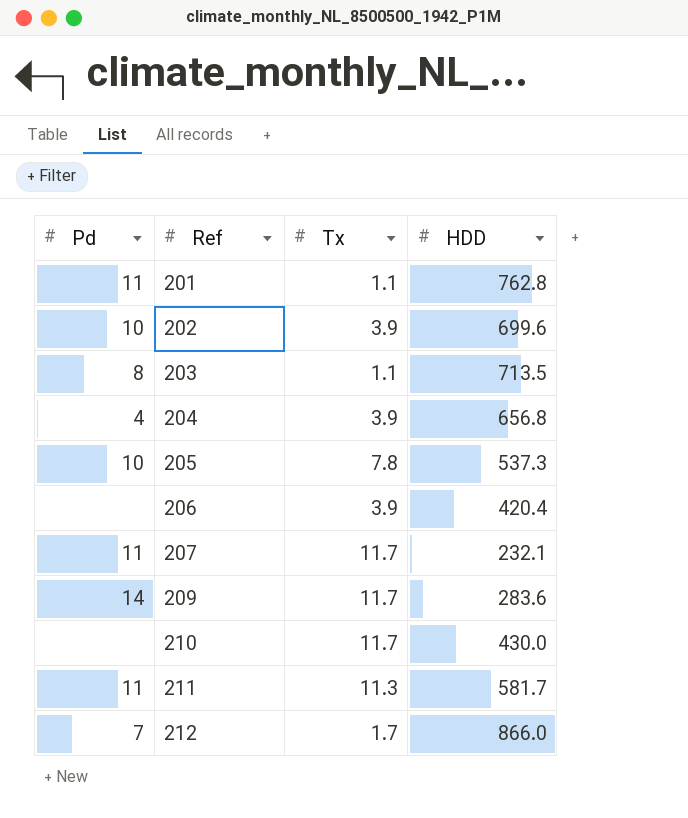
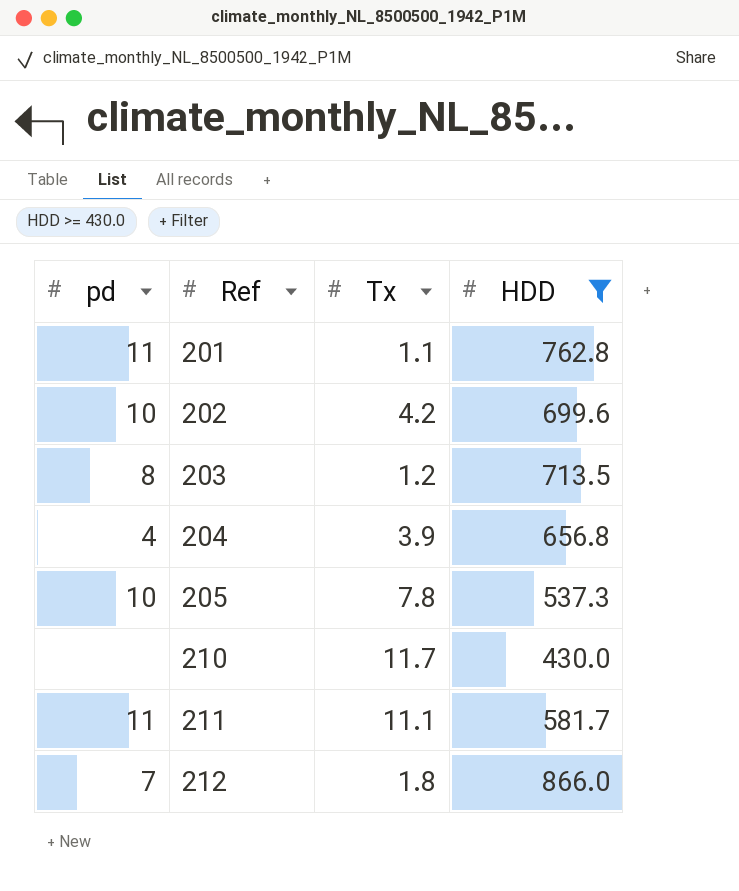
filter: none -> HDD >= 430.0
column name: Pd -> pd
202 | Tx: 3.9 -> 4.2
203 | Tx: 1.1 -> 1.2
211 | Tx: 11.3 -> 11.1
212 | Tx: 1.7 -> 1.8

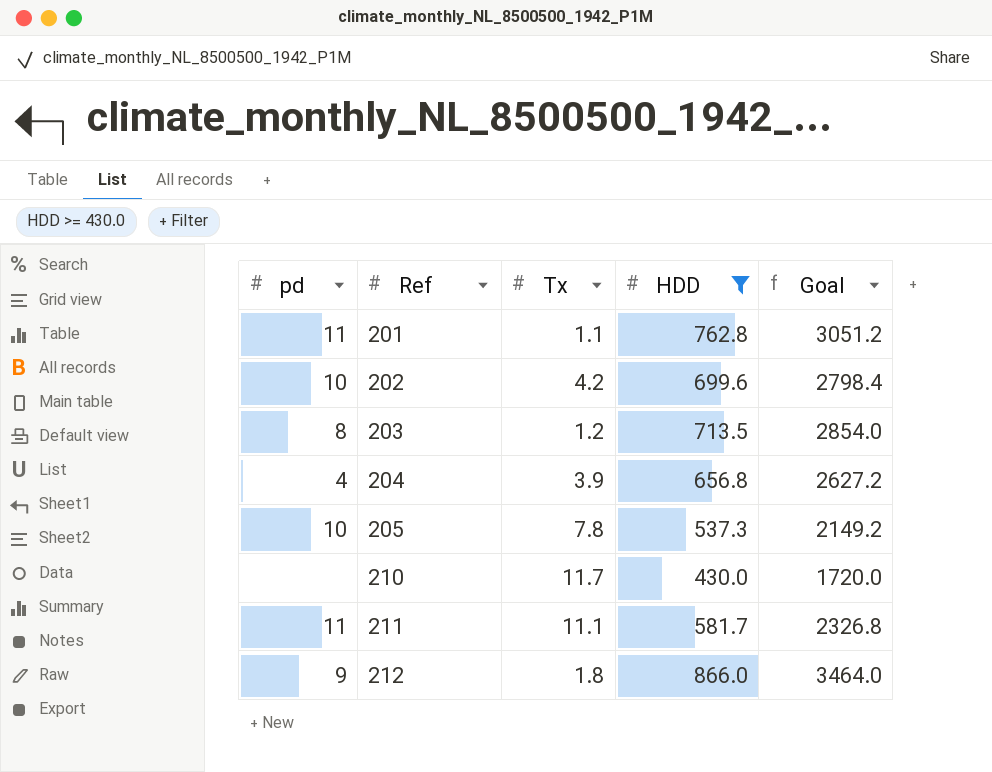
column Goal | formula: none -> [HDD] * 4
212 | pd: 7 -> 9

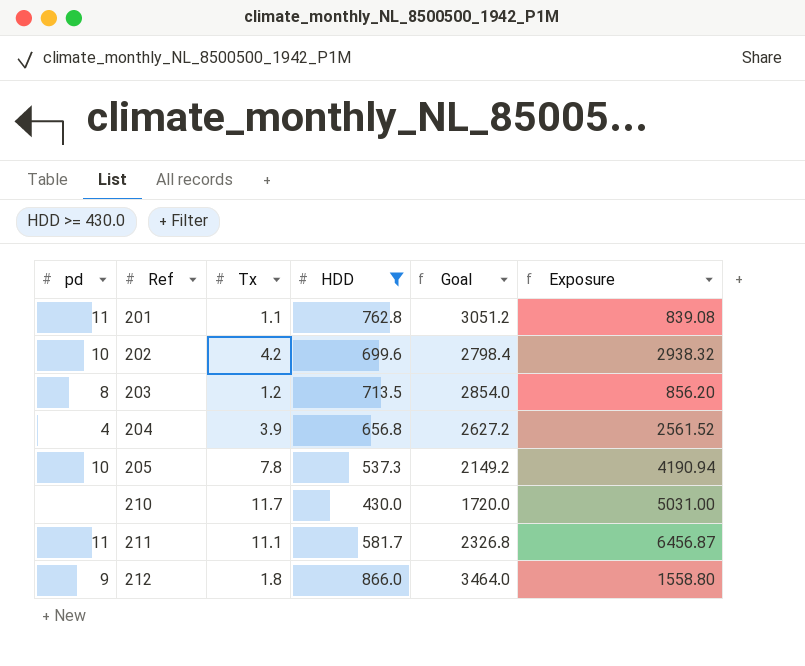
column Exposure | formula: none -> [Tx] * [HDD]

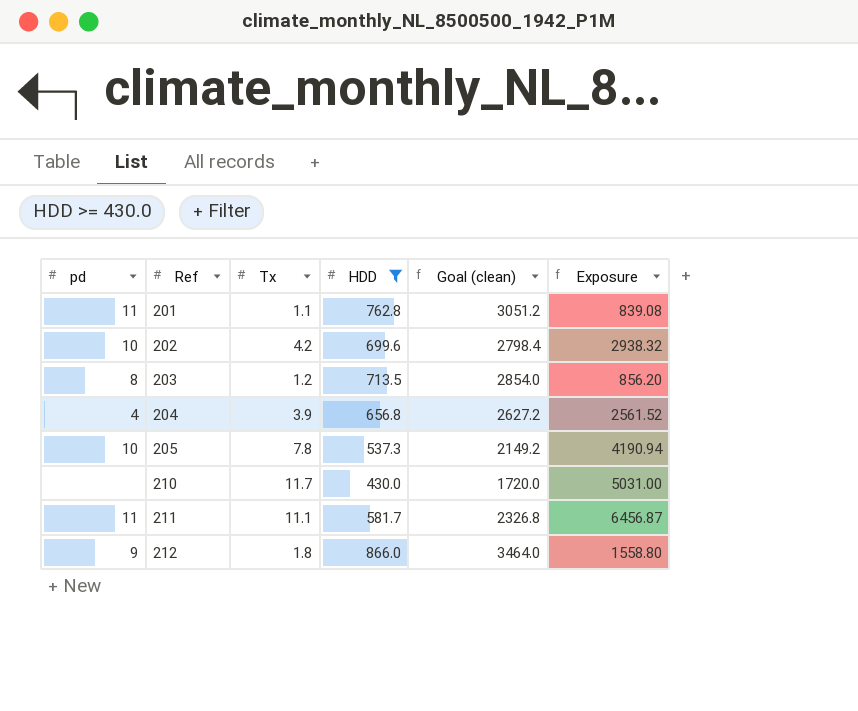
column name: Goal -> Goal (clean)

